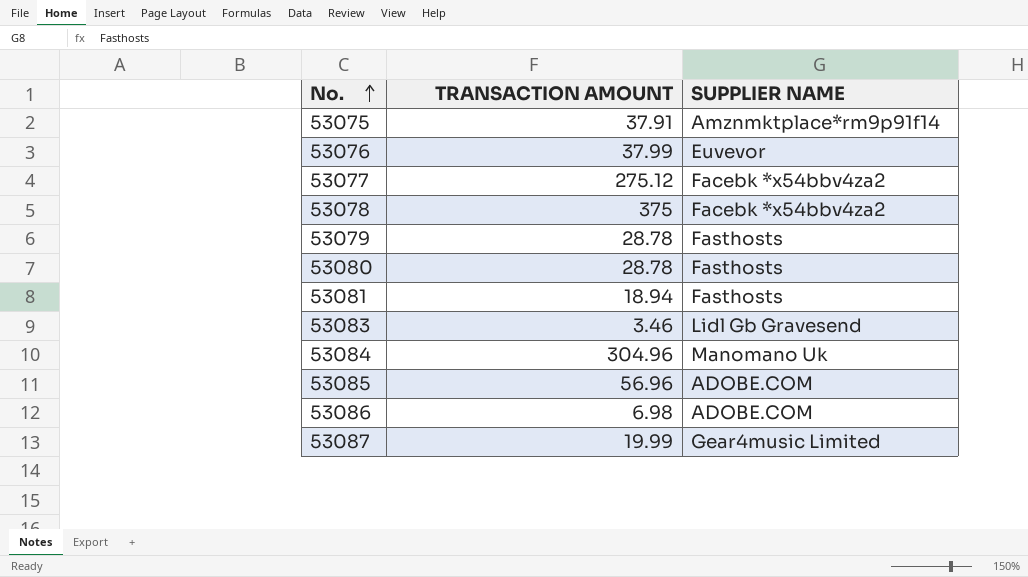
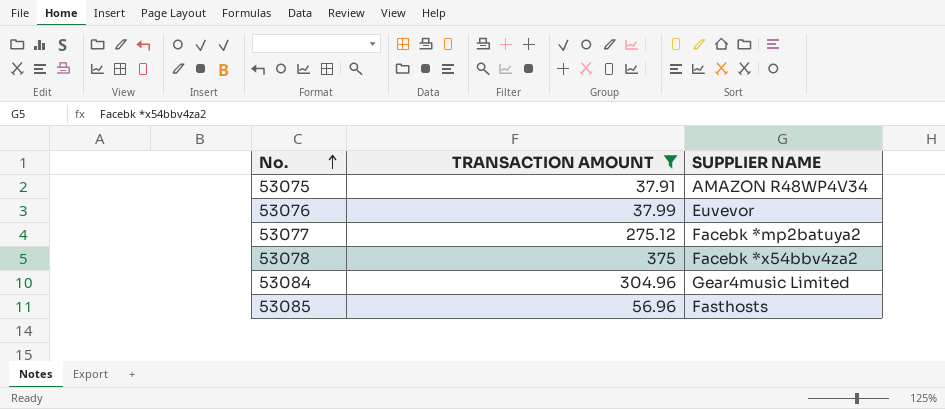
filter: none -> TRANSACTION AMOUNT >= 37.91
53075 | SUPPLIER NAME: Amznmktplace*rm9p91f14 -> AMAZON R48WP4V34
53077 | SUPPLIER NAME: Facebk *x54bbv4za2 -> Facebk *mp2batuya2
53084 | SUPPLIER NAME: Manomano Uk -> Gear4music Limited
53085 | SUPPLIER NAME: ADOBE.COM -> Fasthosts

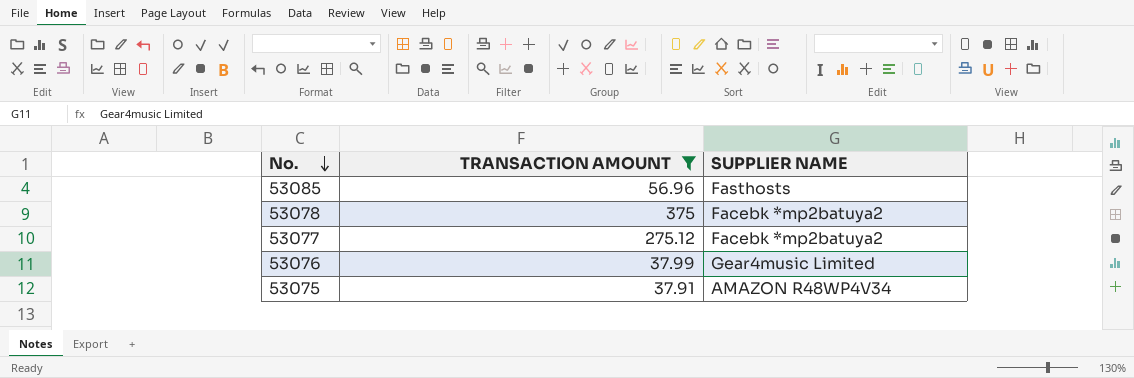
row order: No. ascending -> No. descending
row 53084: 304.96 | Gear4music Limited -> none
53078 | SUPPLIER NAME: Facebk *x54bbv4za2 -> Facebk *mp2batuya2
53076 | SUPPLIER NAME: Euvevor -> Gear4music Limited

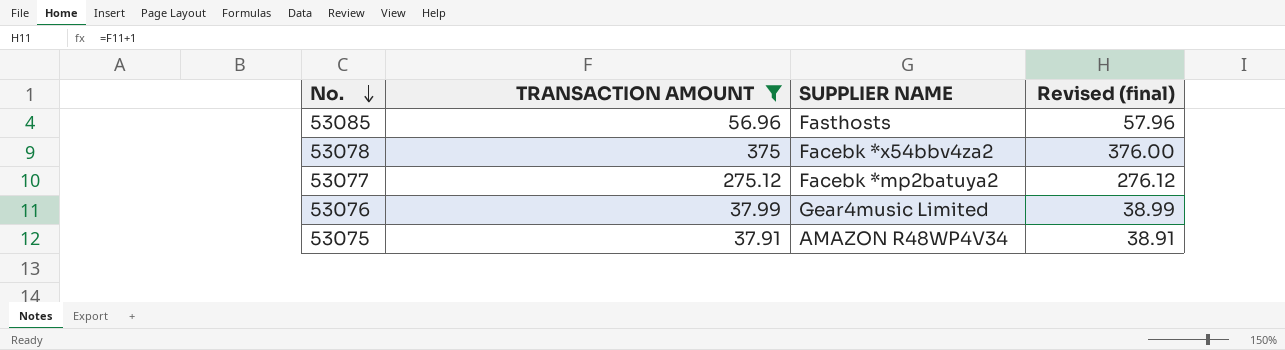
column Revised (final) | formula: none -> [TRANSACTION AMOUNT] + 1
53078 | SUPPLIER NAME: Facebk *mp2batuya2 -> Facebk *x54bbv4za2

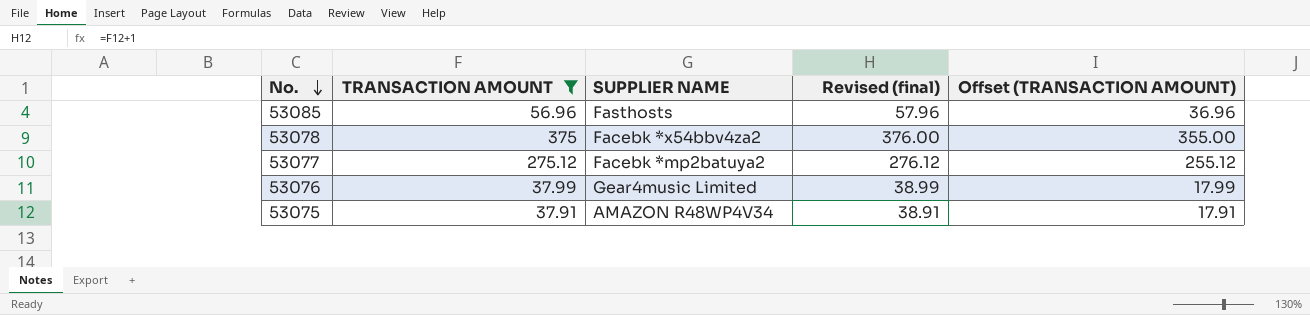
column Offset (TRANSACTION AMOUNT) | formula: none -> [TRANSACTION AMOUNT] - 20

